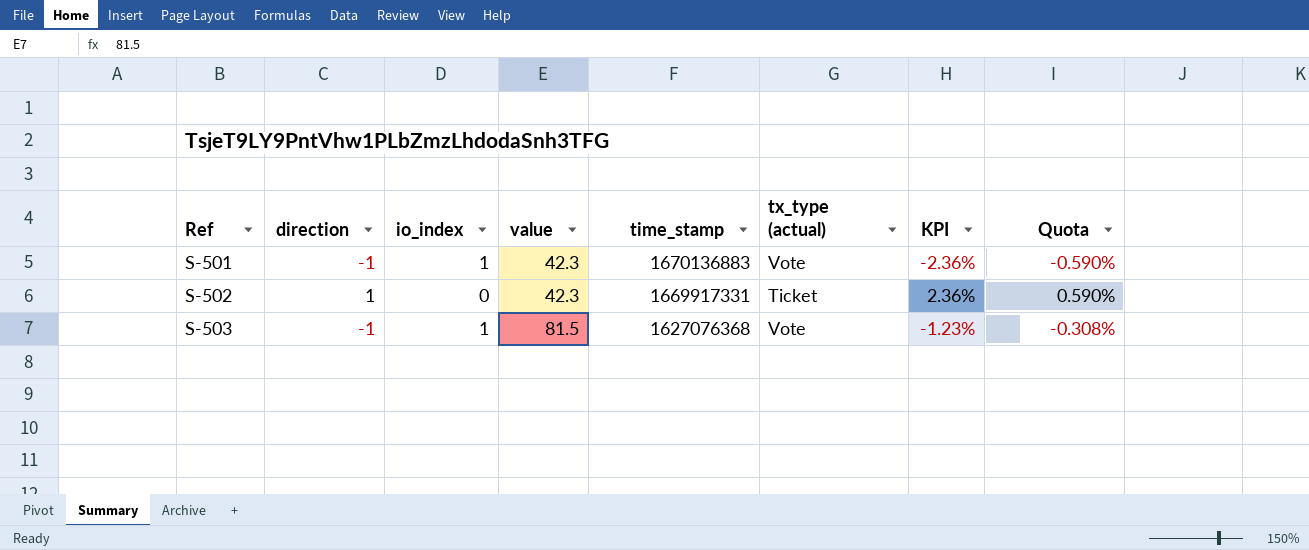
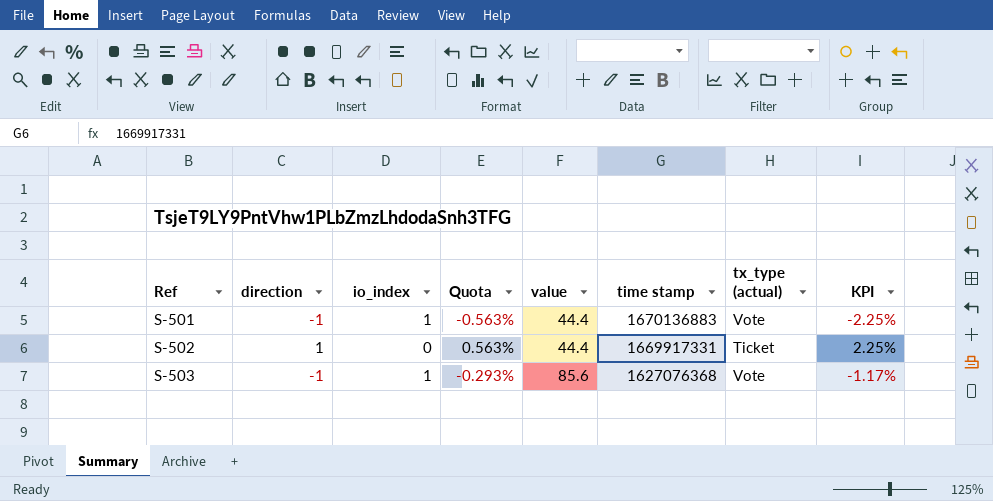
column Quota | position: 8 -> 4
column name: time_stamp -> time stamp
S-501 | Quota: -0.590% -> -0.563%
S-501 | value: 42.3 -> 44.4
S-501 | KPI: -2.36% -> -2.25%
S-502 | Quota: 0.590% -> 0.563%
S-502 | value: 42.3 -> 44.4
S-502 | KPI: 2.36% -> 2.25%
S-503 | Quota: -0.308% -> -0.293%
S-503 | value: 81.5 -> 85.6
S-503 | KPI: -1.23% -> -1.17%

